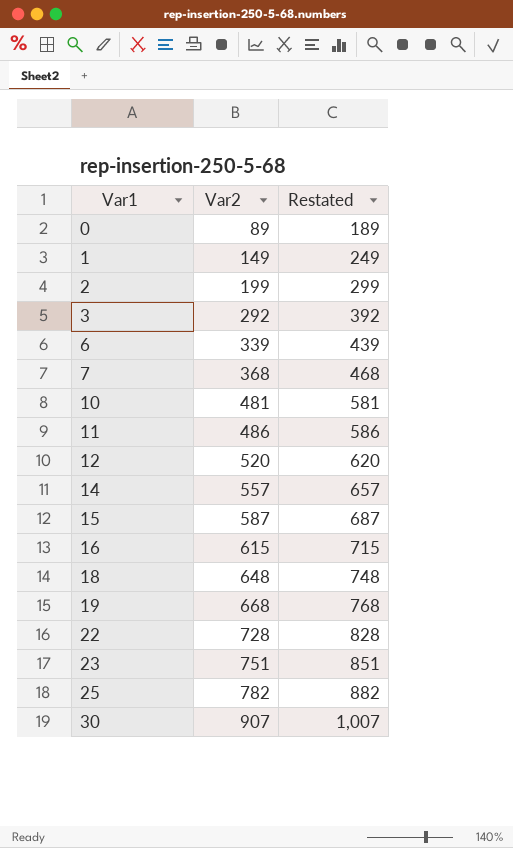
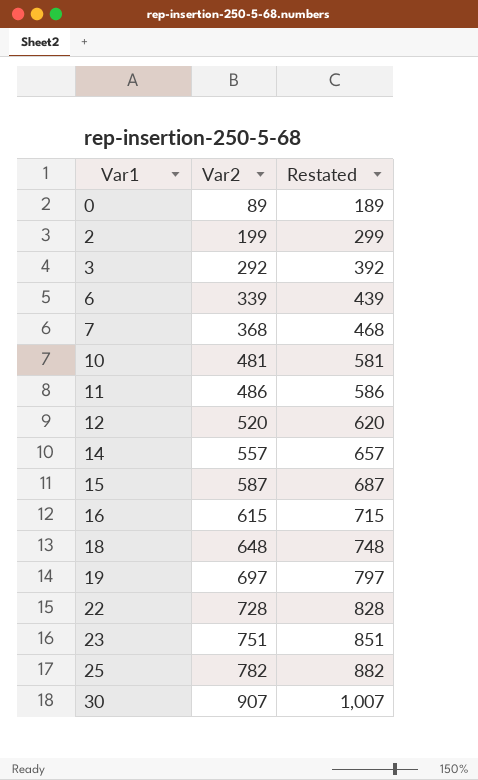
row 1: 149 | 249 -> none
19 | Var2: 668 -> 697
19 | Restated: 768 -> 797

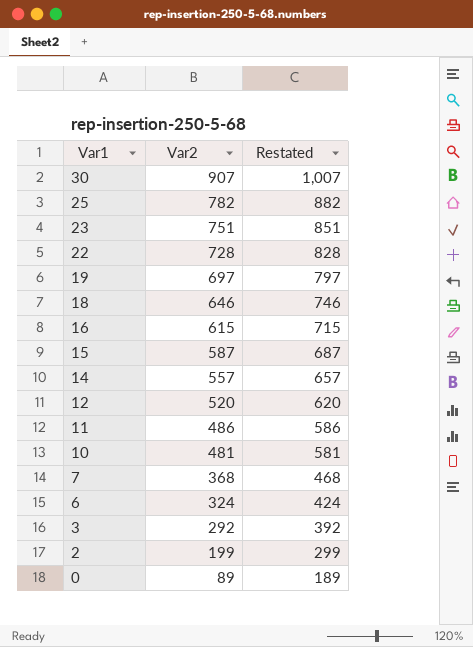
row order: Var1 ascending -> Var1 descending
18 | Var2: 648 -> 646
18 | Restated: 748 -> 746
6 | Var2: 339 -> 324
6 | Restated: 439 -> 424

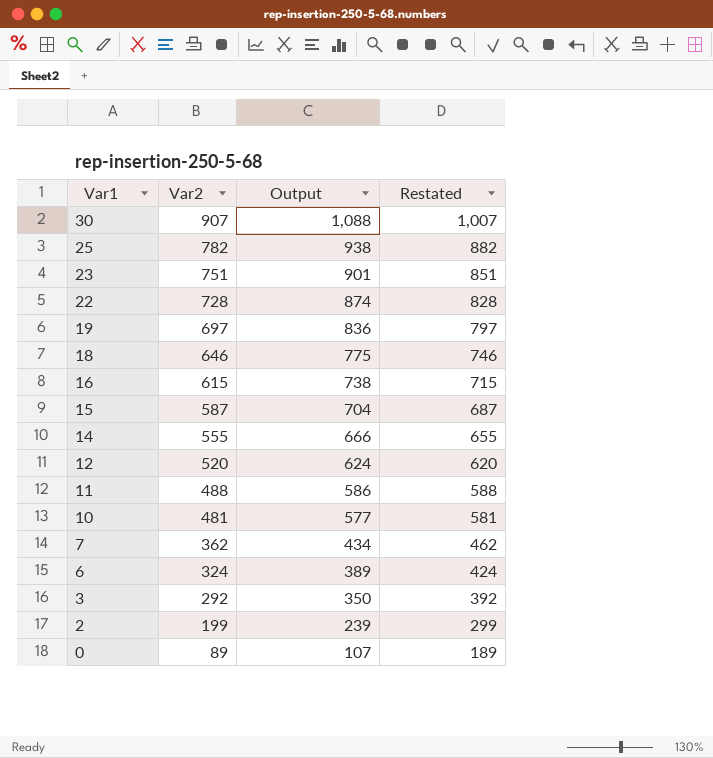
column Output | formula: none -> [Var2] * 1.2
14 | Var2: 557 -> 555
14 | Restated: 657 -> 655
11 | Var2: 486 -> 488
11 | Restated: 586 -> 588
7 | Var2: 368 -> 362
7 | Restated: 468 -> 462

